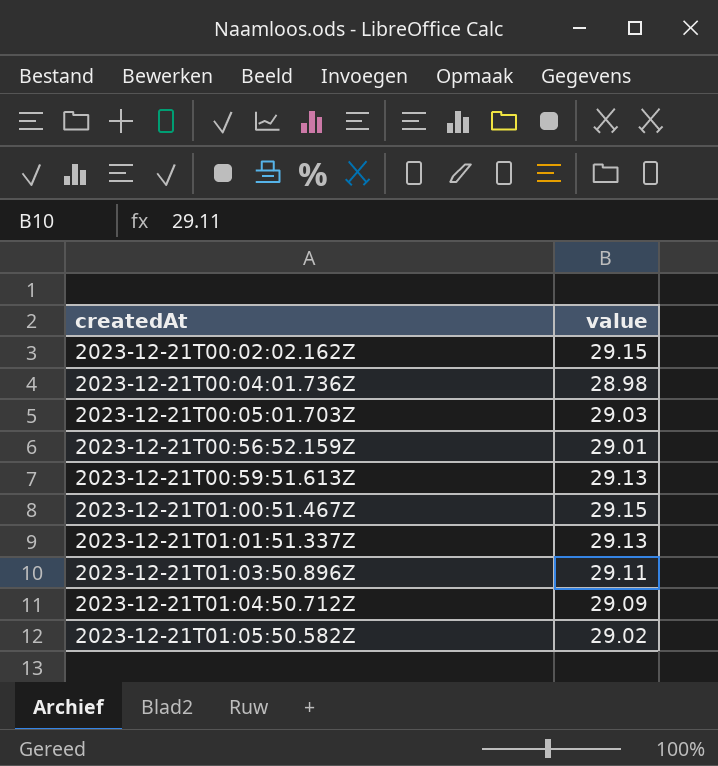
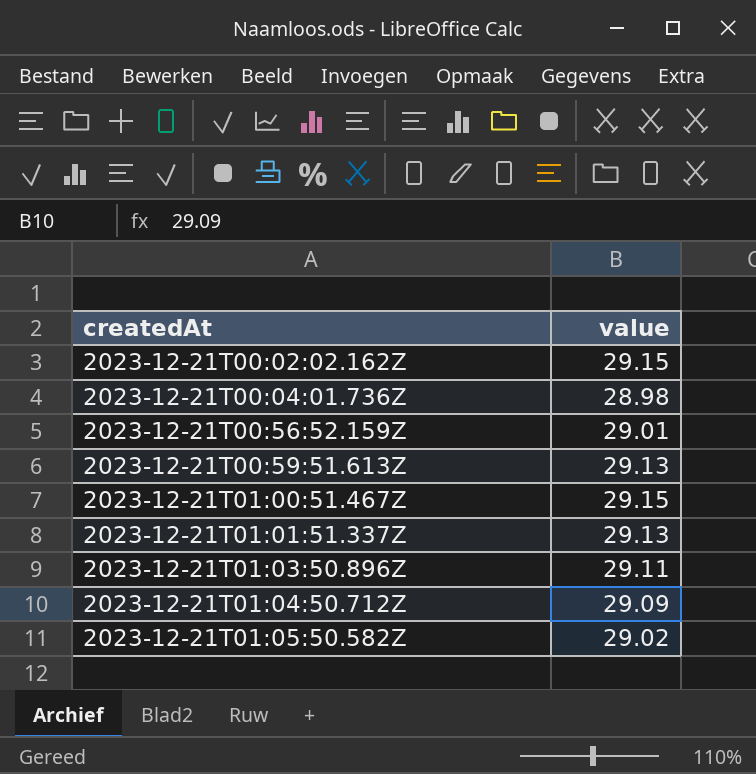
row 2023-12-21T00:05:01.703Z: 29.03 -> none

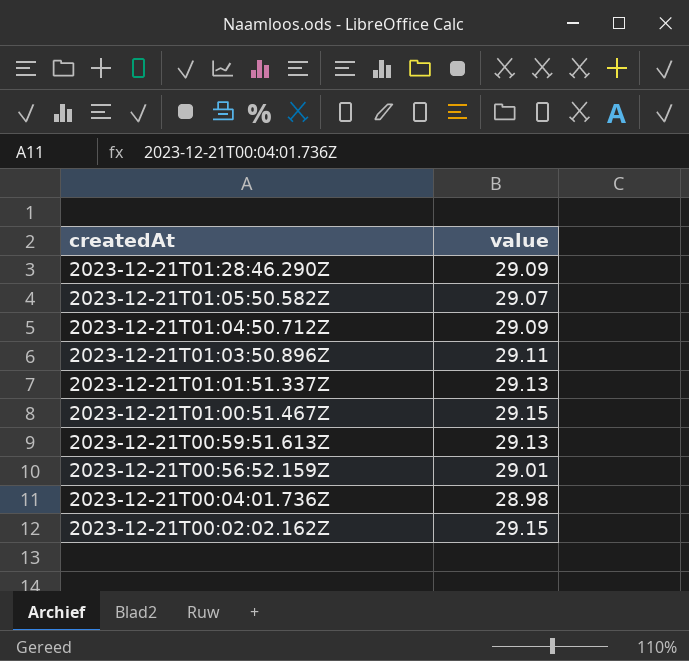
row order: createdAt ascending -> createdAt descending
row 2023-12-21T01:28:46.290Z: none -> 29.09
2023-12-21T01:05:50.582Z | value: 29.02 -> 29.07

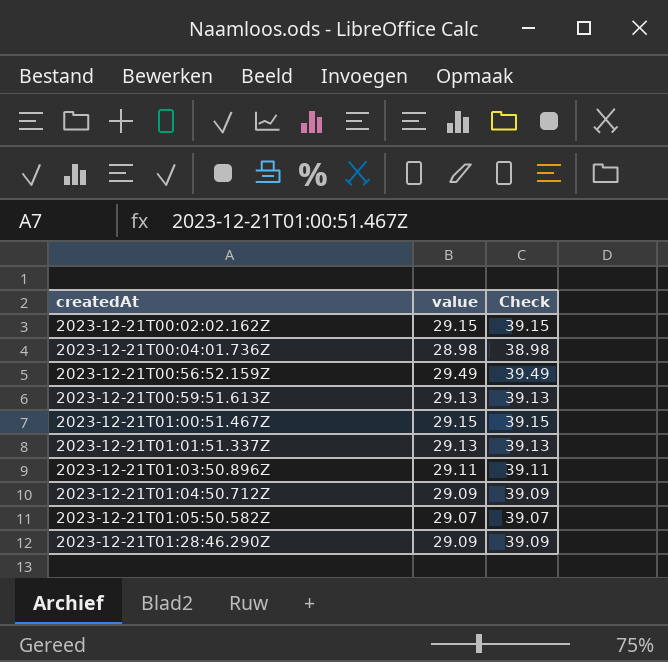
row order: createdAt descending -> createdAt ascending
column Check | formula: none -> [value] + 10
2023-12-21T00:56:52.159Z | value: 29.01 -> 29.49

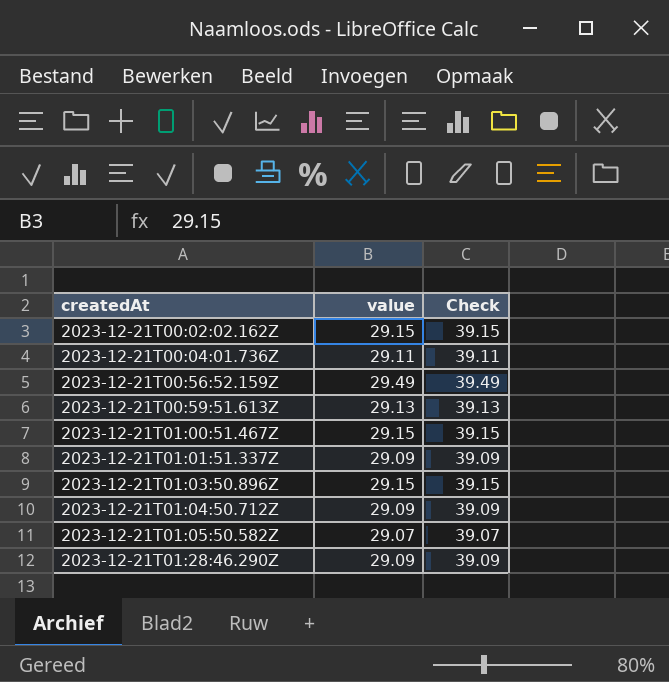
2023-12-21T00:04:01.736Z | value: 28.98 -> 29.11
2023-12-21T00:04:01.736Z | Check: 38.98 -> 39.11
2023-12-21T01:01:51.337Z | value: 29.13 -> 29.09
2023-12-21T01:01:51.337Z | Check: 39.13 -> 39.09
2023-12-21T01:03:50.896Z | value: 29.11 -> 29.15
2023-12-21T01:03:50.896Z | Check: 39.11 -> 39.15

